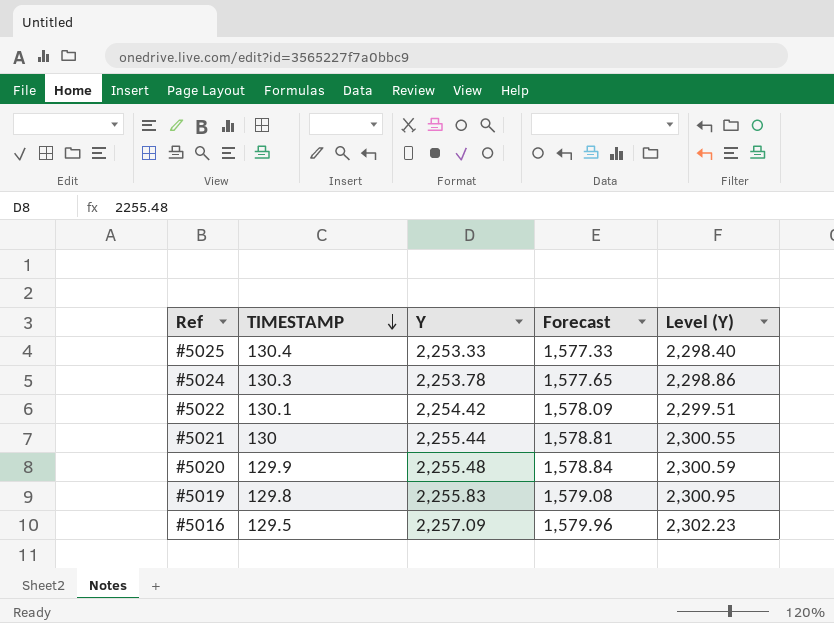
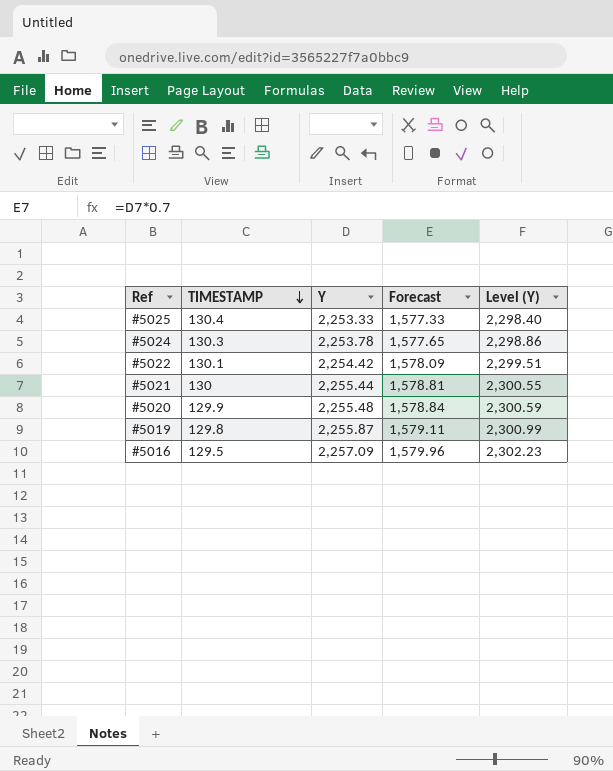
#5019 | Y: 2,255.83 -> 2,255.87
#5019 | Forecast: 1,579.08 -> 1,579.11
#5019 | Level (Y): 2,300.95 -> 2,300.99

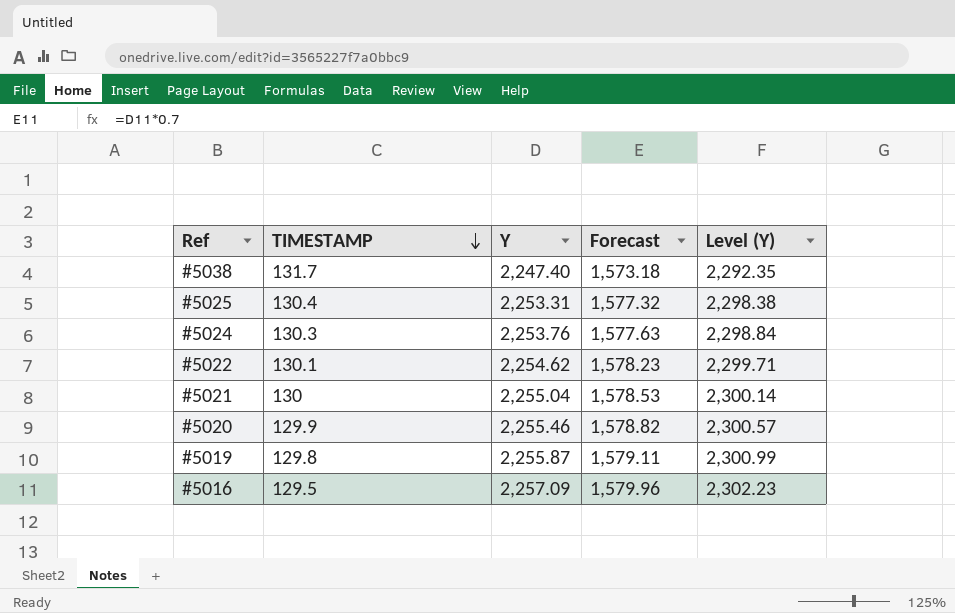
row #5038: none -> 131.7 | 2,247.40 | 1,573.18 | 2,292.35
#5025 | Y: 2,253.33 -> 2,253.31
#5025 | Forecast: 1,577.33 -> 1,577.32
#5025 | Level (Y): 2,298.40 -> 2,298.38
#5024 | Y: 2,253.78 -> 2,253.76
#5024 | Forecast: 1,577.65 -> 1,577.63
#5024 | Level (Y): 2,298.86 -> 2,298.84
#5022 | Y: 2,254.42 -> 2,254.62
#5022 | Forecast: 1,578.09 -> 1,578.23
#5022 | Level (Y): 2,299.51 -> 2,299.71
#5021 | Y: 2,255.44 -> 2,255.04
#5021 | Forecast: 1,578.81 -> 1,578.53
#5021 | Level (Y): 2,300.55 -> 2,300.14
#5020 | Y: 2,255.48 -> 2,255.46
#5020 | Forecast: 1,578.84 -> 1,578.82
#5020 | Level (Y): 2,300.59 -> 2,300.57

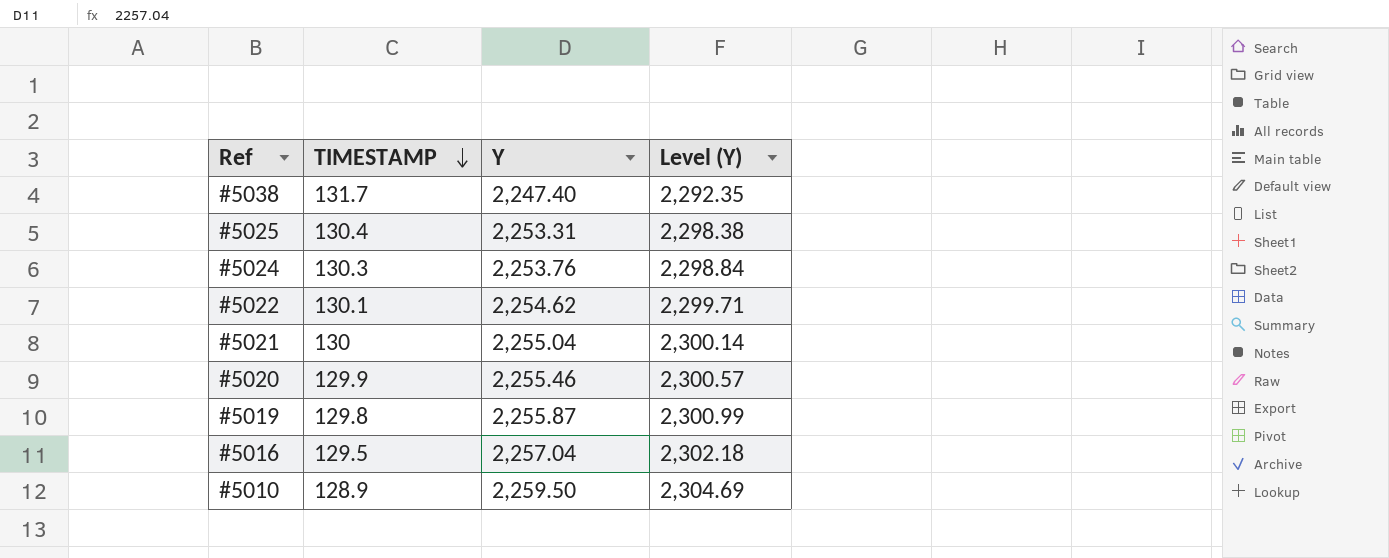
column Forecast | formula: [Y] * 0.7 -> none
#5016 | Y: 2,257.09 -> 2,257.04
#5016 | Level (Y): 2,302.23 -> 2,302.18
row #5010: none -> 128.9 | 2,259.50 | 2,304.69

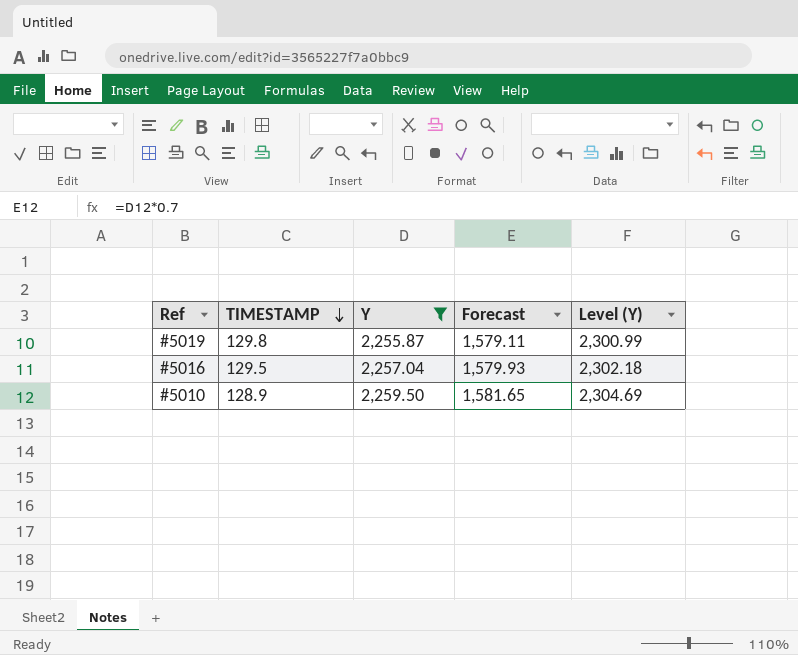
filter: none -> Y >= 2,255.87
column Forecast | formula: none -> [Y] * 0.7

